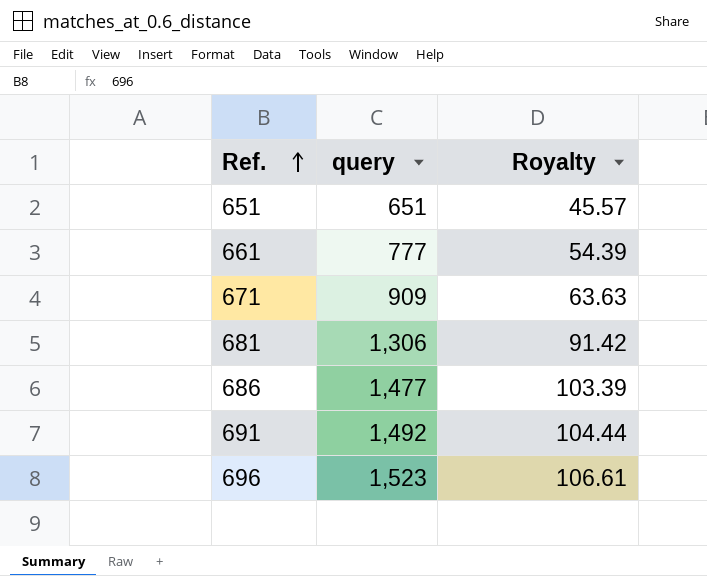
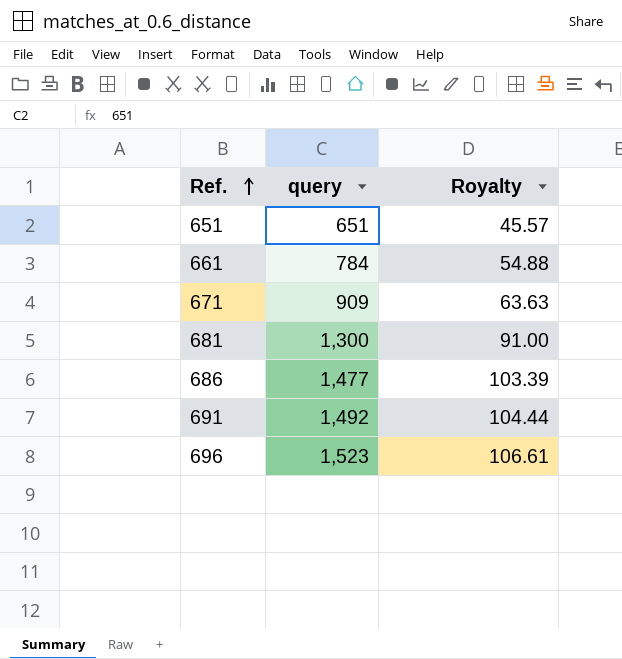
661 | query: 777 -> 784
661 | Royalty: 54.39 -> 54.88
681 | query: 1,306 -> 1,300
681 | Royalty: 91.42 -> 91.00

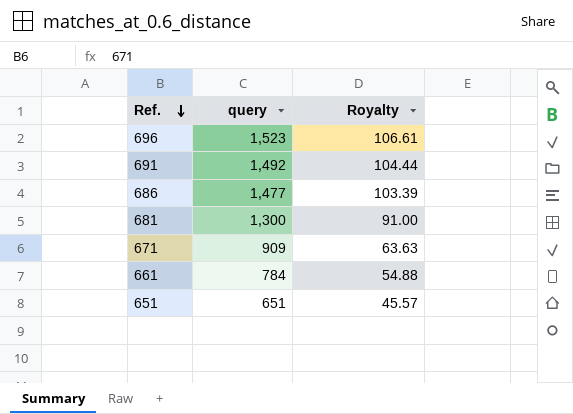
row order: Ref. ascending -> Ref. descending

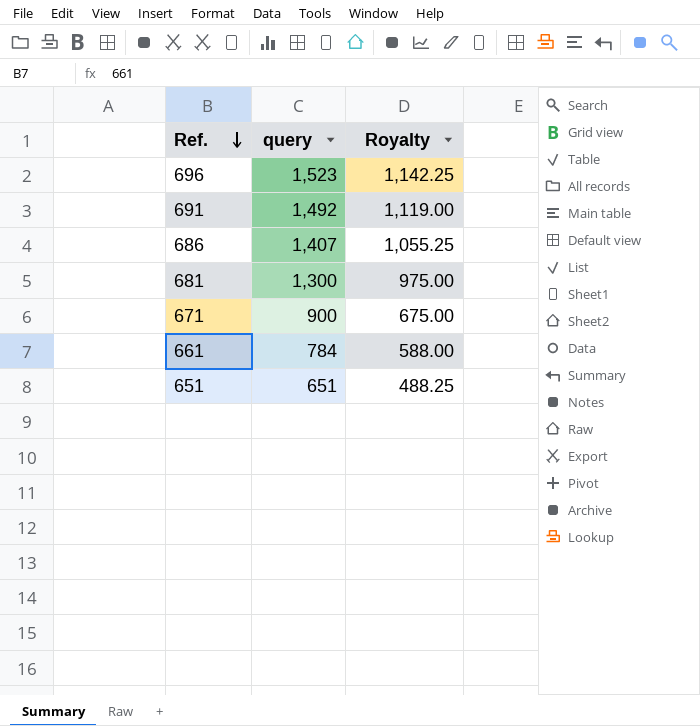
column Royalty | formula: [query] * 0.07 -> [query] * 0.75
686 | query: 1,477 -> 1,407
671 | query: 909 -> 900

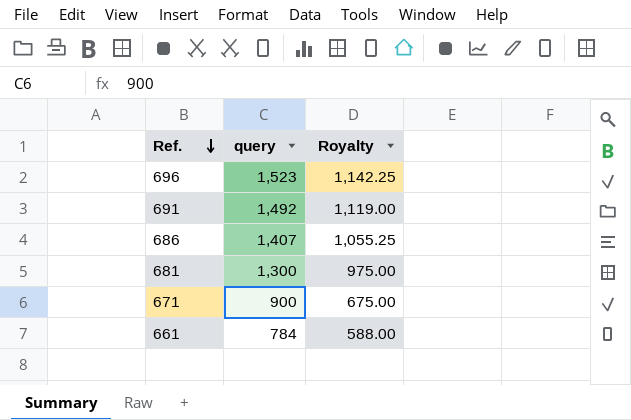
row 651: 651 | 488.25 -> none

